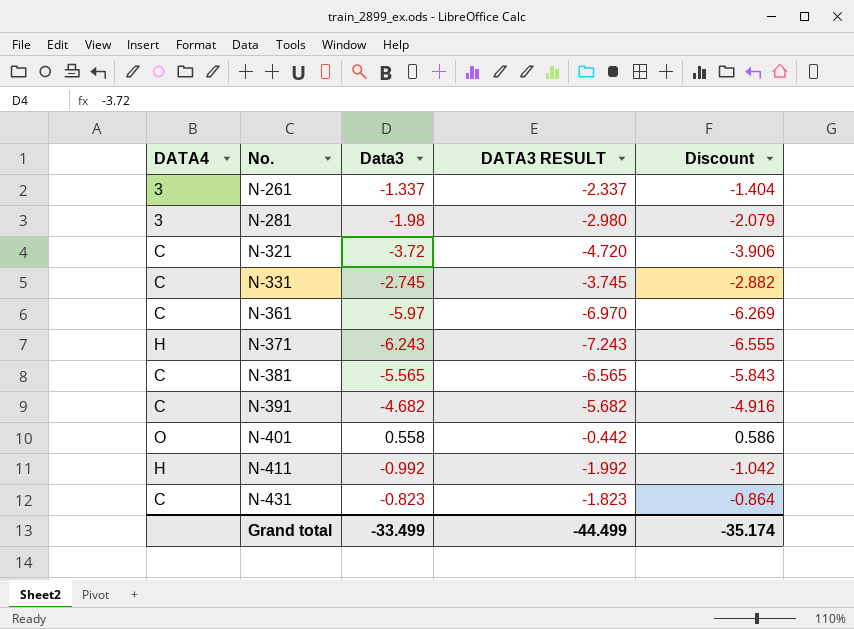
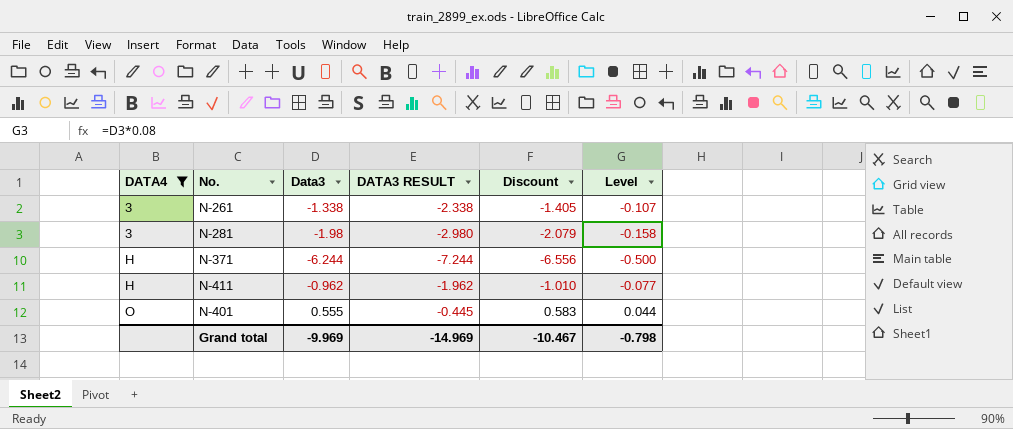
filter: none -> DATA4 != C
row order: No. ascending -> DATA4 ascending
column Level | formula: none -> [Data3] * 0.08
N-261 | Data3: -1.337 -> -1.338
N-261 | DATA3 RESULT: -2.337 -> -2.338
N-261 | Discount: -1.404 -> -1.405
N-371 | Data3: -6.243 -> -6.244
N-371 | DATA3 RESULT: -7.243 -> -7.244
N-371 | Discount: -6.555 -> -6.556
N-411 | Data3: -0.992 -> -0.962
N-411 | DATA3 RESULT: -1.992 -> -1.962
N-411 | Discount: -1.042 -> -1.010
N-401 | Data3: 0.558 -> 0.555
N-401 | DATA3 RESULT: -0.442 -> -0.445
N-401 | Discount: 0.586 -> 0.583
Grand total | Data3: -33.499 -> -9.969
Grand total | DATA3 RESULT: -44.499 -> -14.969
Grand total | Discount: -35.174 -> -10.467

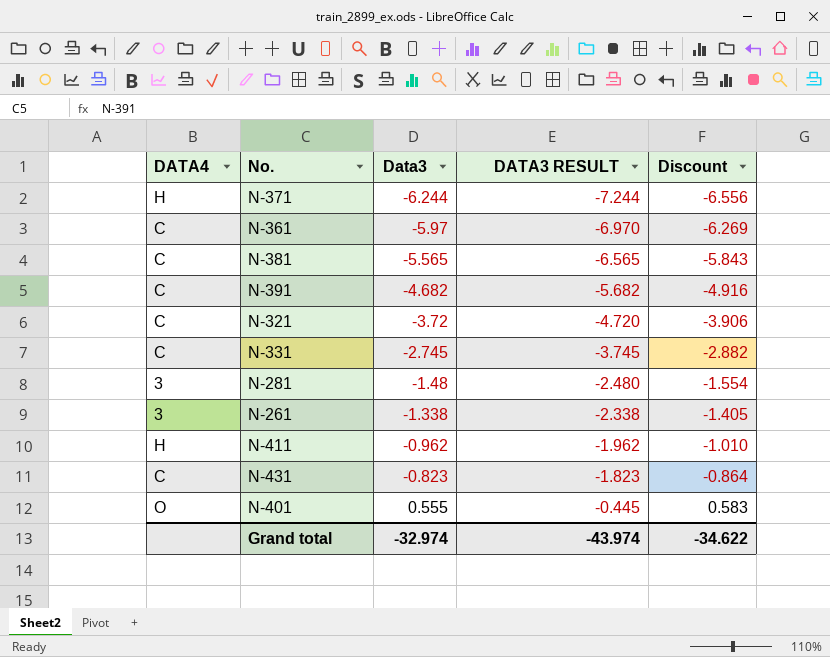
filter: DATA4 != C -> none
row order: DATA4 ascending -> Data3 ascending
column Level | formula: [Data3] * 0.08 -> none
N-281 | Data3: -1.98 -> -1.48
N-281 | DATA3 RESULT: -2.980 -> -2.480
N-281 | Discount: -2.079 -> -1.554
Grand total | Data3: -9.969 -> -32.974
Grand total | DATA3 RESULT: -14.969 -> -43.974
Grand total | Discount: -10.467 -> -34.622

